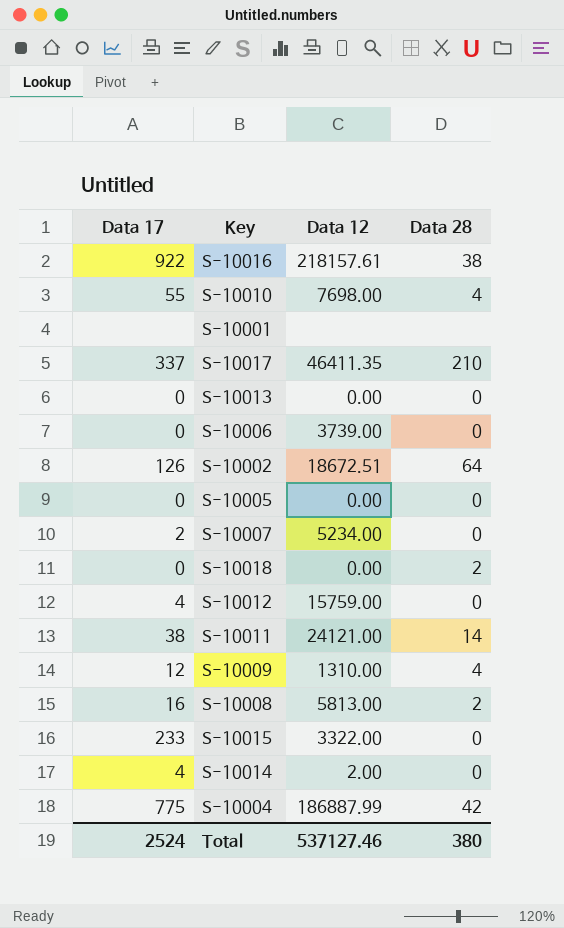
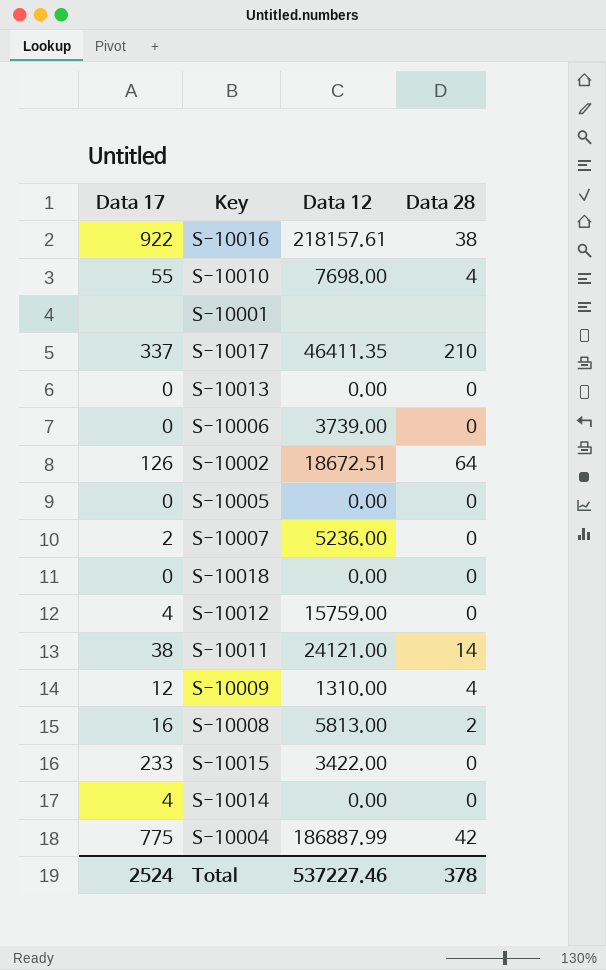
S-10007 | Data 12: 5234.00 -> 5236.00
S-10018 | Data 28: 2 -> 0
S-10015 | Data 12: 3322.00 -> 3422.00
S-10014 | Data 12: 2.00 -> 0.00
Total | Data 12: 537127.46 -> 537227.46
Total | Data 28: 380 -> 378

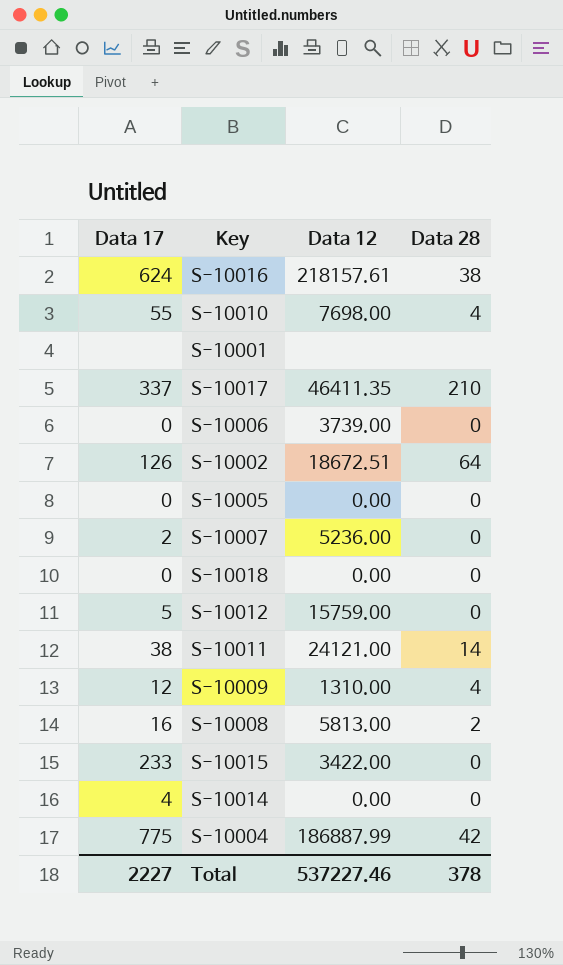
row S-10013: 0 | 0.00 | 0 -> none
S-10016 | Data 17: 922 -> 624
S-10012 | Data 17: 4 -> 5
Total | Data 17: 2524 -> 2227

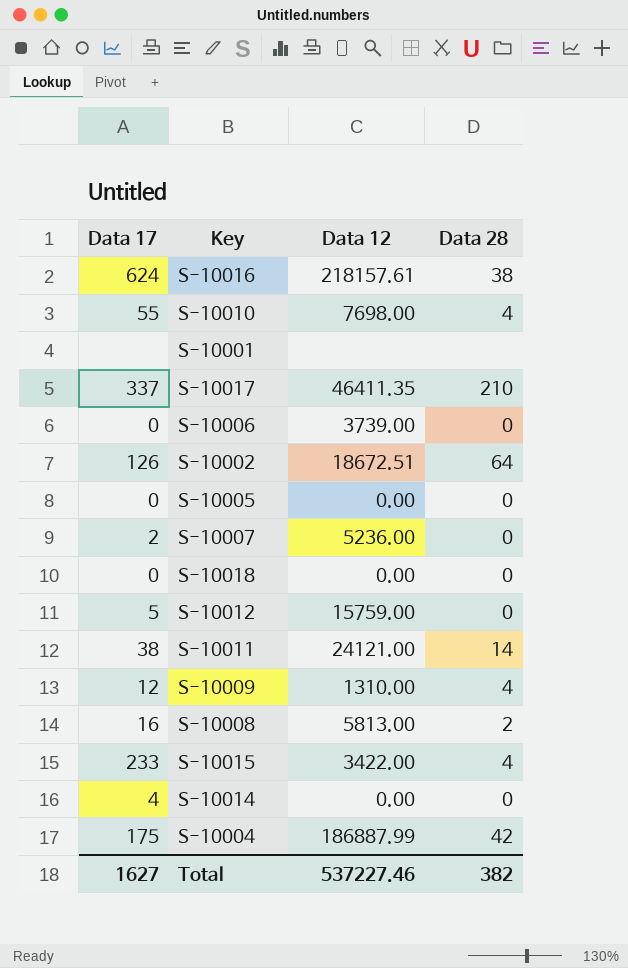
S-10015 | Data 28: 0 -> 4
S-10004 | Data 17: 775 -> 175
Total | Data 17: 2227 -> 1627
Total | Data 28: 378 -> 382

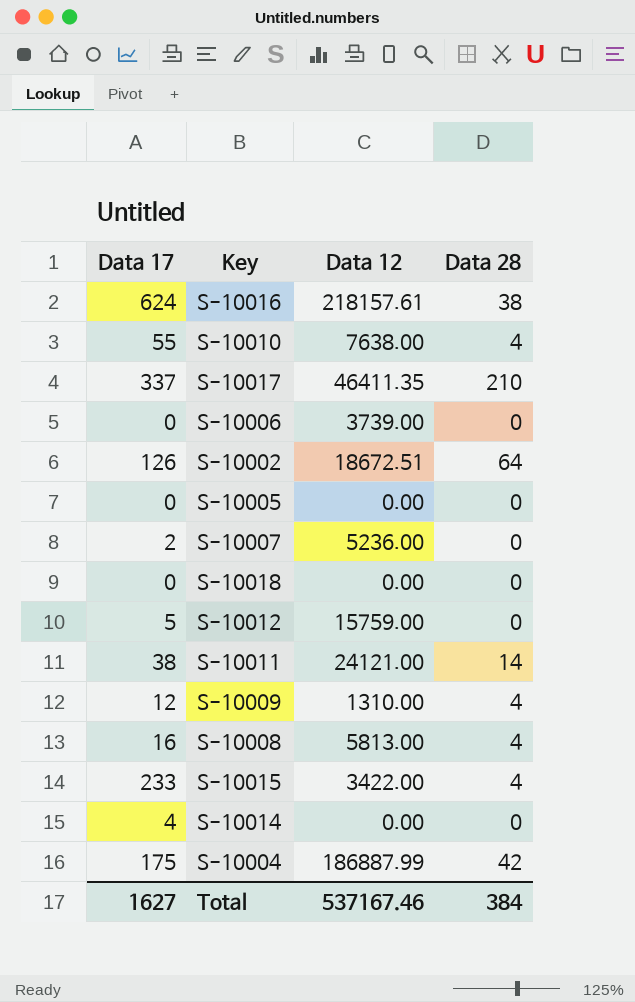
row S-10001: none | none | none -> none
S-10010 | Data 12: 7698.00 -> 7638.00
S-10008 | Data 28: 2 -> 4
Total | Data 12: 537227.46 -> 537167.46
Total | Data 28: 382 -> 384

